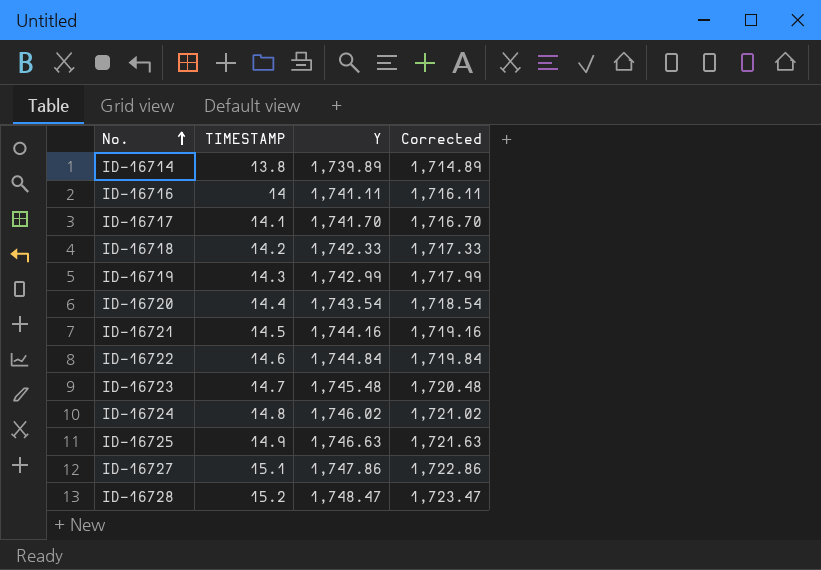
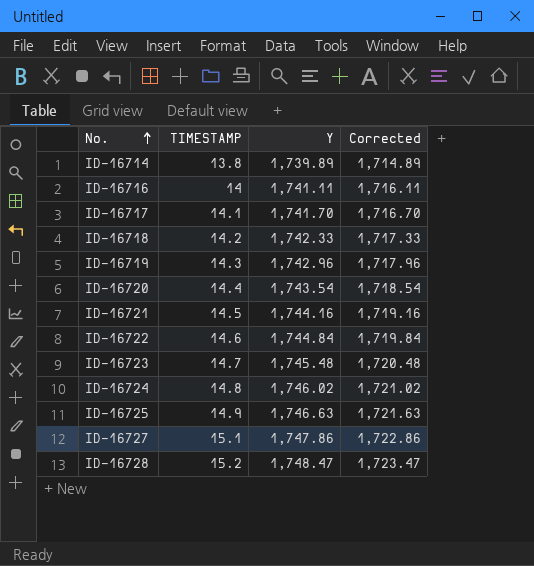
ID-16719 | Y: 1,742.99 -> 1,742.96
ID-16719 | Corrected: 1,717.99 -> 1,717.96

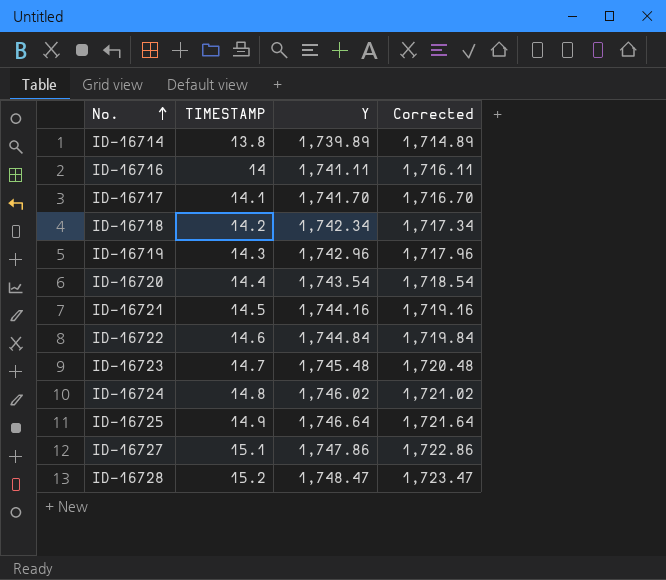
ID-16718 | Y: 1,742.33 -> 1,742.34
ID-16718 | Corrected: 1,717.33 -> 1,717.34
ID-16725 | Y: 1,746.63 -> 1,746.64
ID-16725 | Corrected: 1,721.63 -> 1,721.64

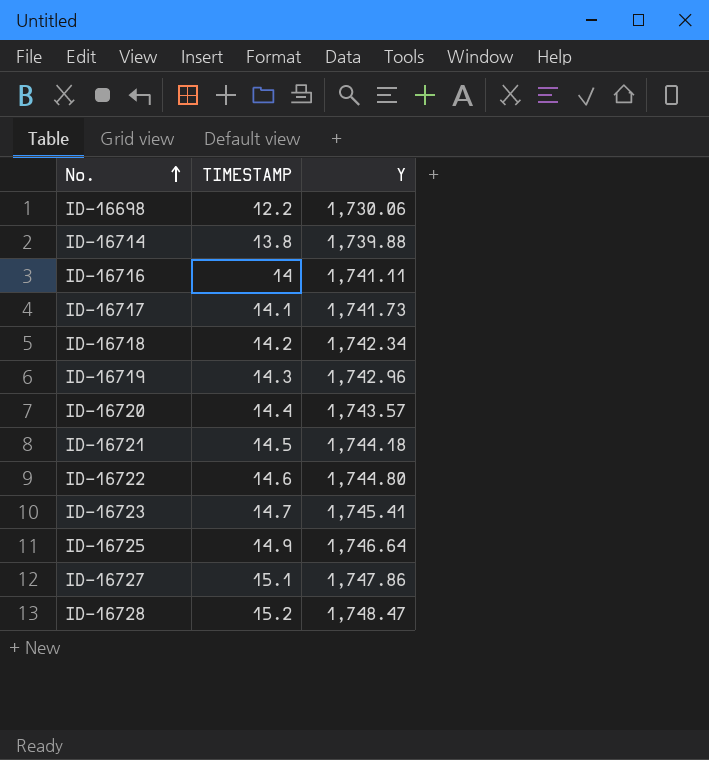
column Corrected | formula: [Y] - 25 -> none
row ID-16724: 14.8 | 1,746.02 | 1,721.02 -> none
row ID-16698: none -> 12.2 | 1,730.06
ID-16714 | Y: 1,739.89 -> 1,739.88
ID-16717 | Y: 1,741.70 -> 1,741.73
ID-16720 | Y: 1,743.54 -> 1,743.57
ID-16721 | Y: 1,744.16 -> 1,744.18
ID-16722 | Y: 1,744.84 -> 1,744.80
ID-16723 | Y: 1,745.48 -> 1,745.41

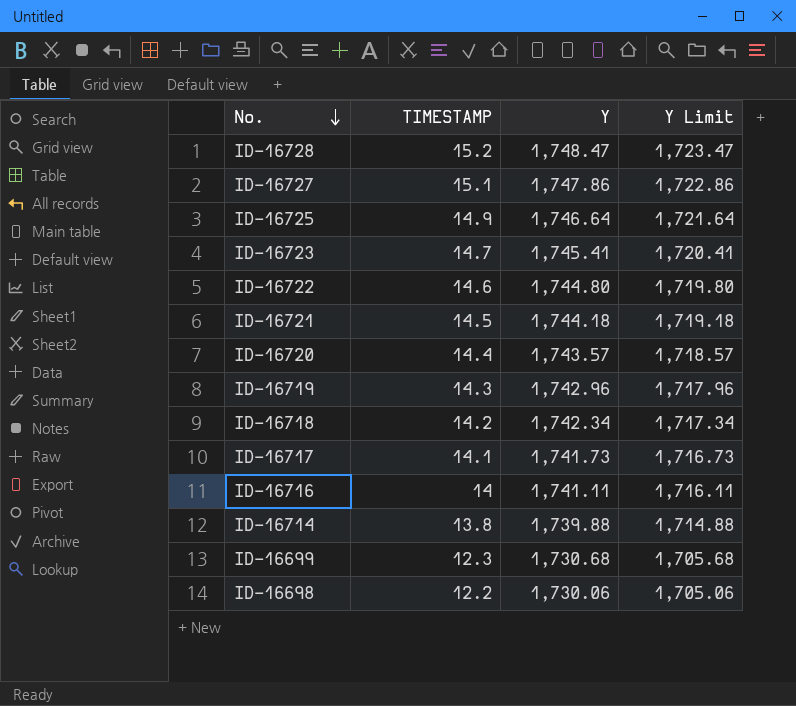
row order: No. ascending -> No. descending
column Y Limit | formula: none -> [Y] - 25
row ID-16699: none -> 12.3 | 1,730.68 | 1,705.68

